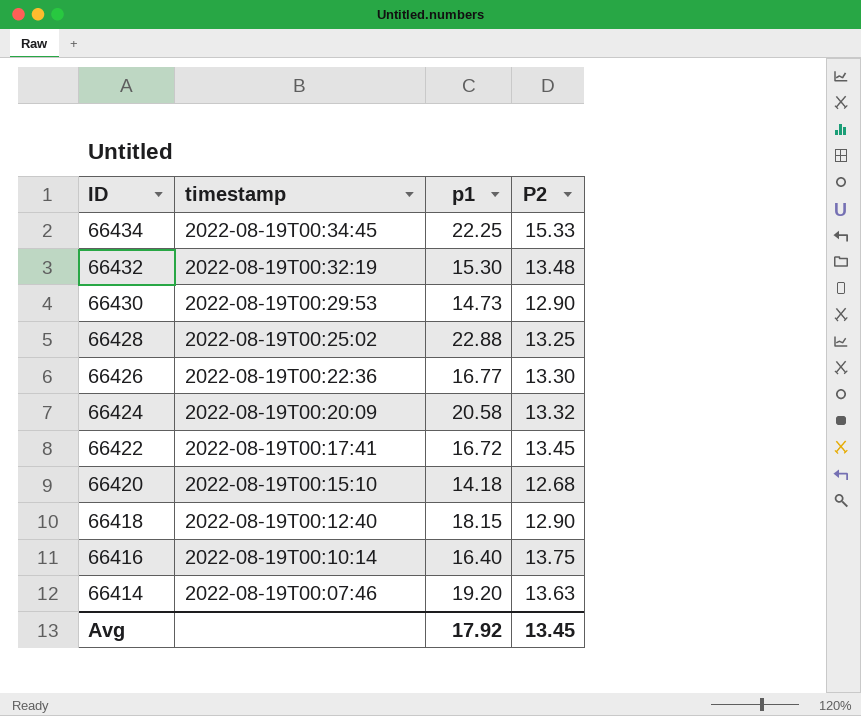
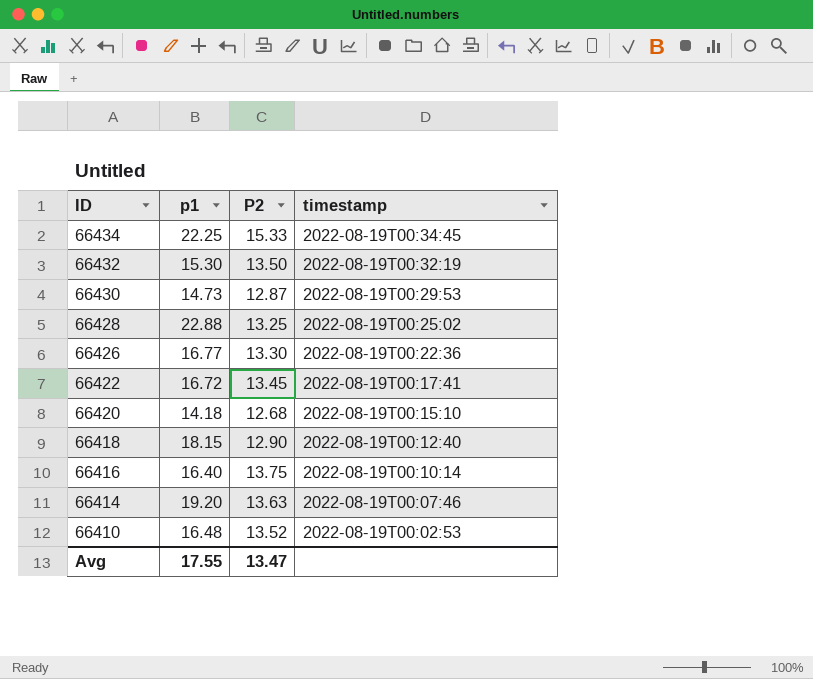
column timestamp | position: 2 -> 4
row 66424: 2022-08-19T00:20:09 | 20.58 | 13.32 -> none
66432 | P2: 13.48 -> 13.50
66430 | P2: 12.90 -> 12.87
row 66410: none -> 16.48 | 13.52 | 2022-08-19T00:02:53
Avg | p1: 17.92 -> 17.55
Avg | P2: 13.45 -> 13.47

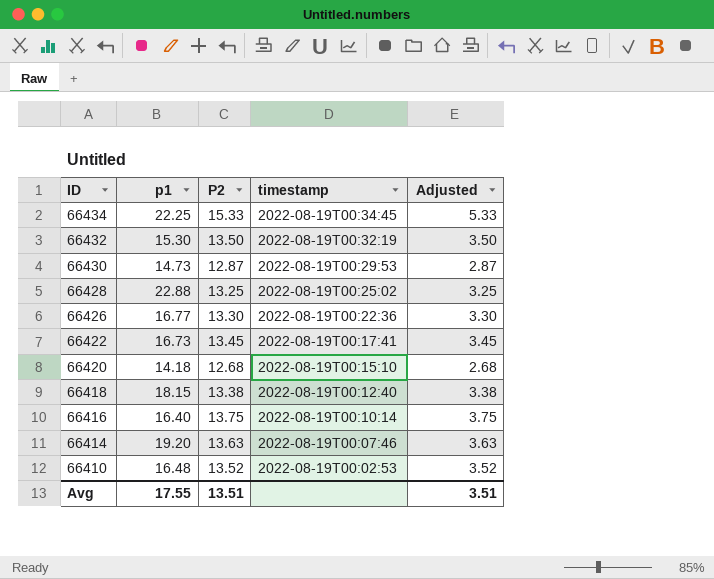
column Adjusted | formula: none -> [P2] - 10
66422 | p1: 16.72 -> 16.73
66418 | P2: 12.90 -> 13.38
Avg | P2: 13.47 -> 13.51

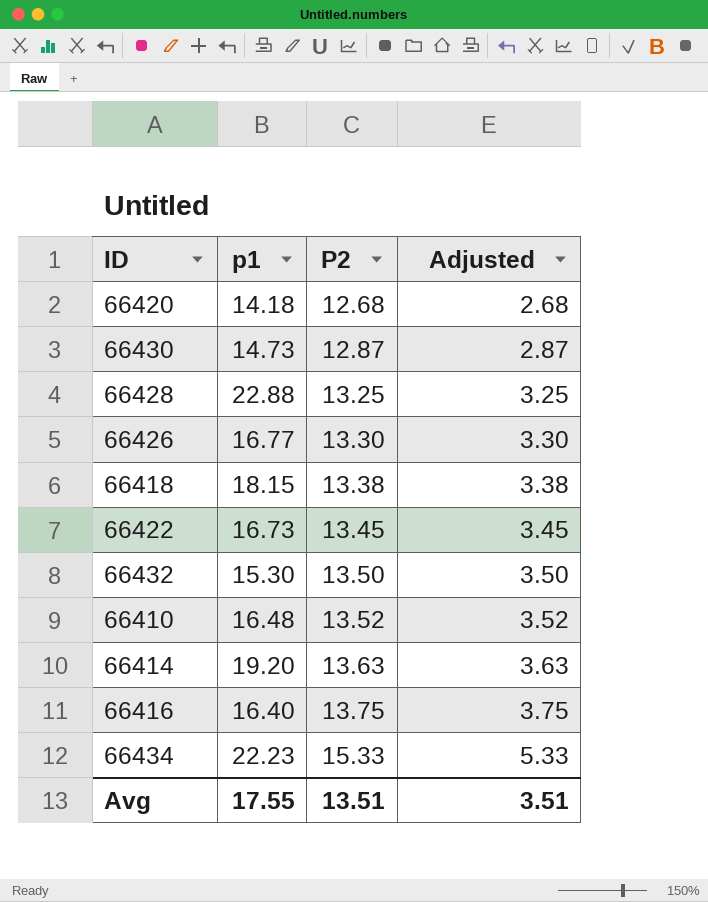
row order: ID descending -> P2 ascending
column timestamp | position: 4 -> none
66434 | p1: 22.25 -> 22.23

